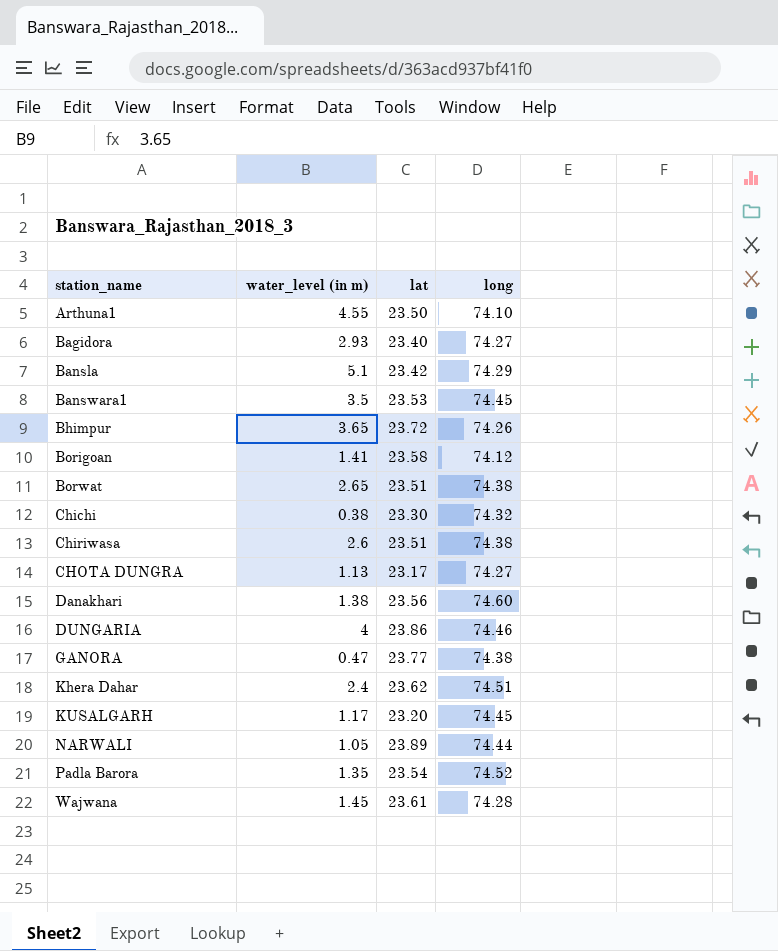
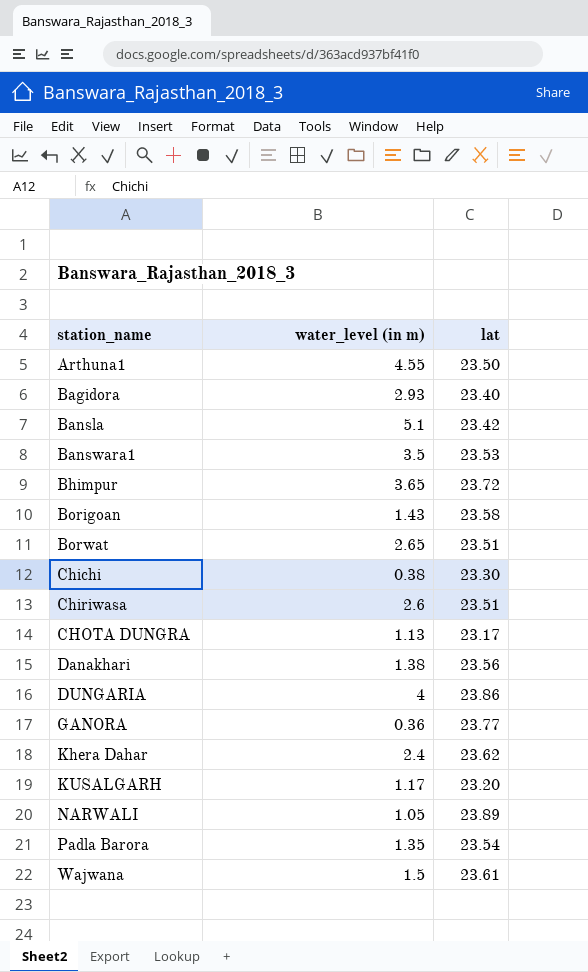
column long | position: 4 -> none
Borigoan | water_level (in m): 1.41 -> 1.43
GANORA | water_level (in m): 0.47 -> 0.36
Wajwana | water_level (in m): 1.45 -> 1.5

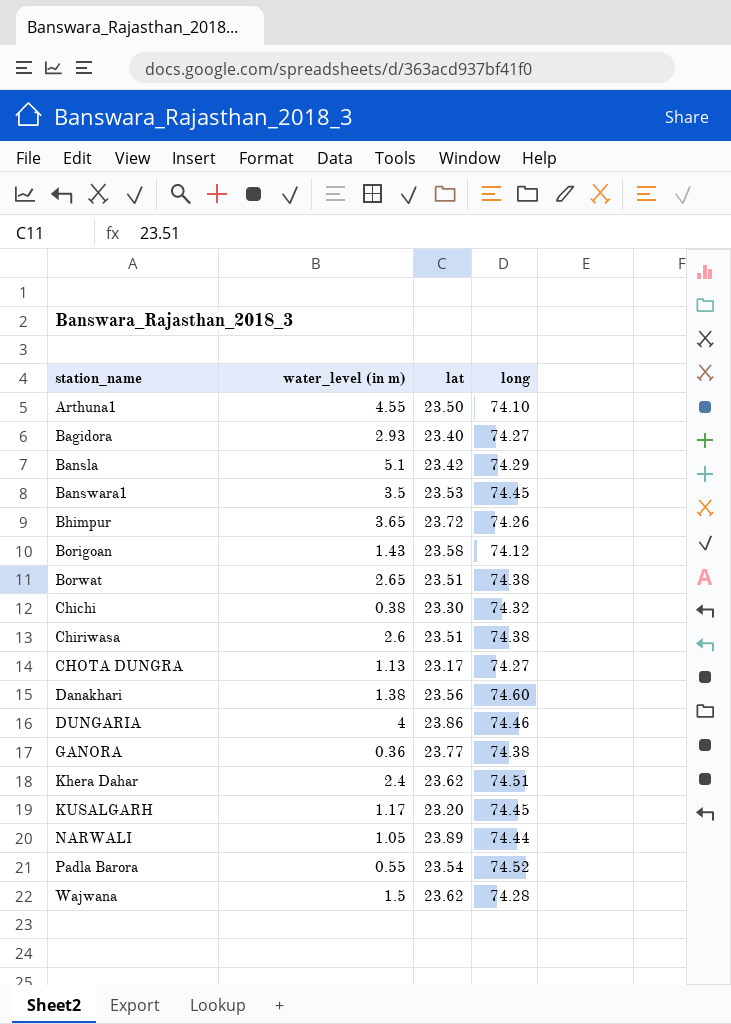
column long | position: none -> 4
Padla Barora | water_level (in m): 1.35 -> 0.55
Wajwana | lat: 23.61 -> 23.62

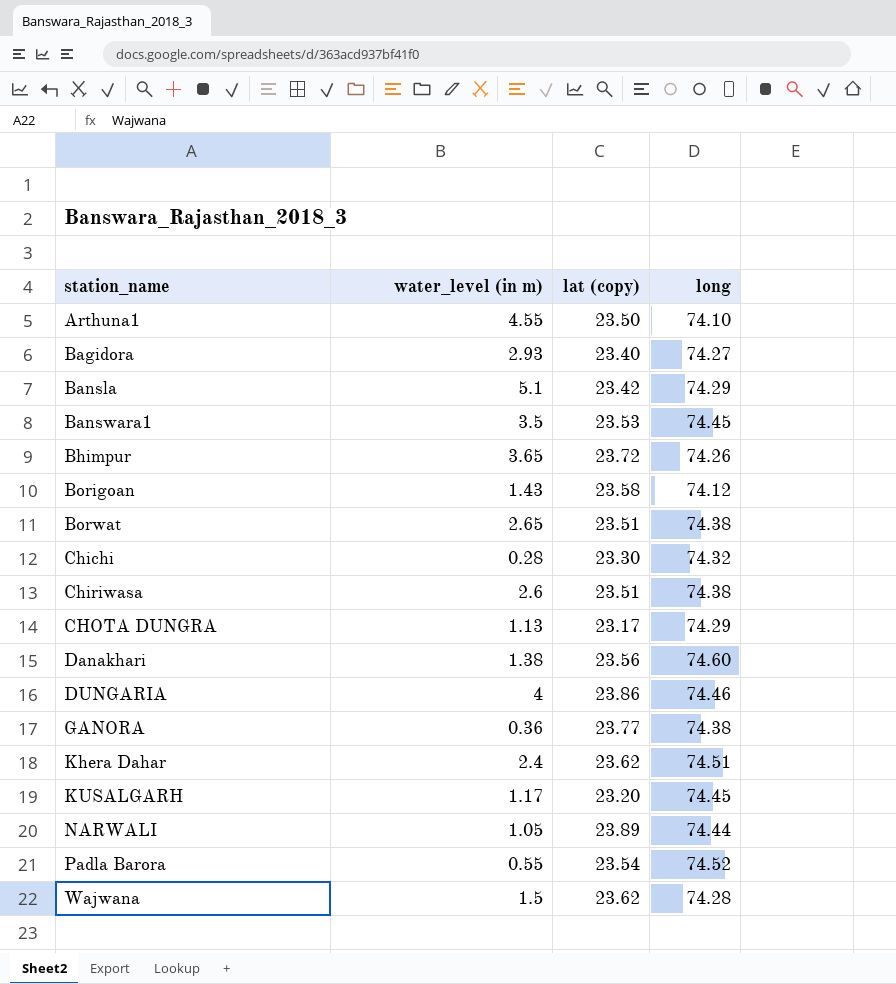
column name: lat -> lat (copy)
Chichi | water_level (in m): 0.38 -> 0.28
CHOTA DUNGRA | long: 74.27 -> 74.29

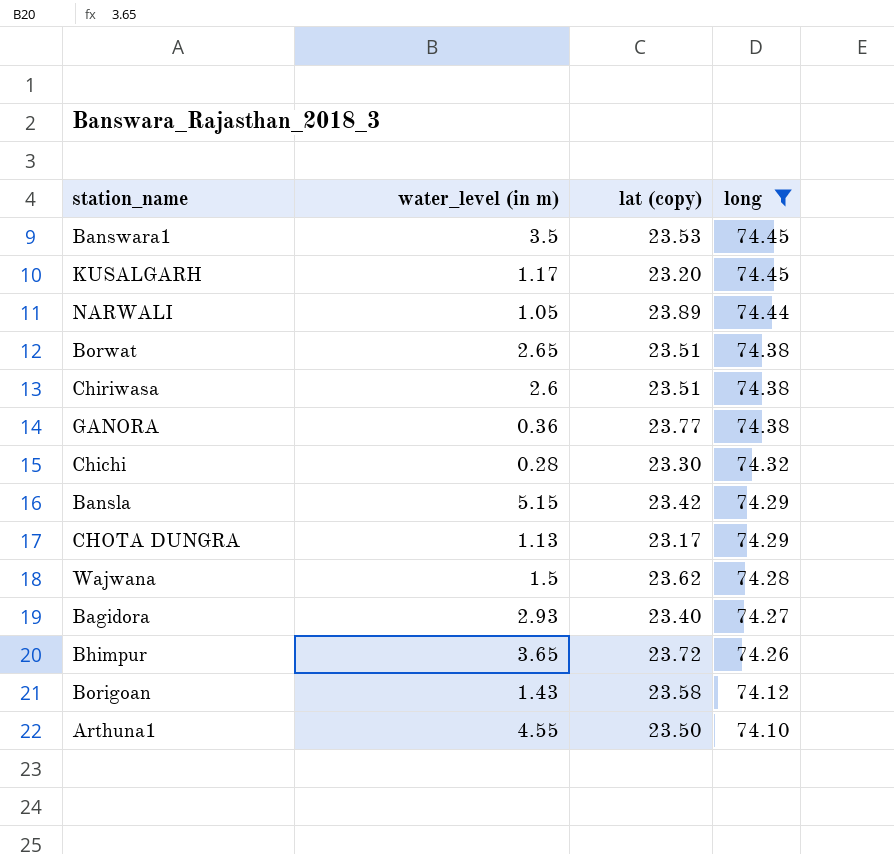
filter: none -> long <= 74.45
row order: station_name ascending -> long descending
Bansla | water_level (in m): 5.1 -> 5.15

